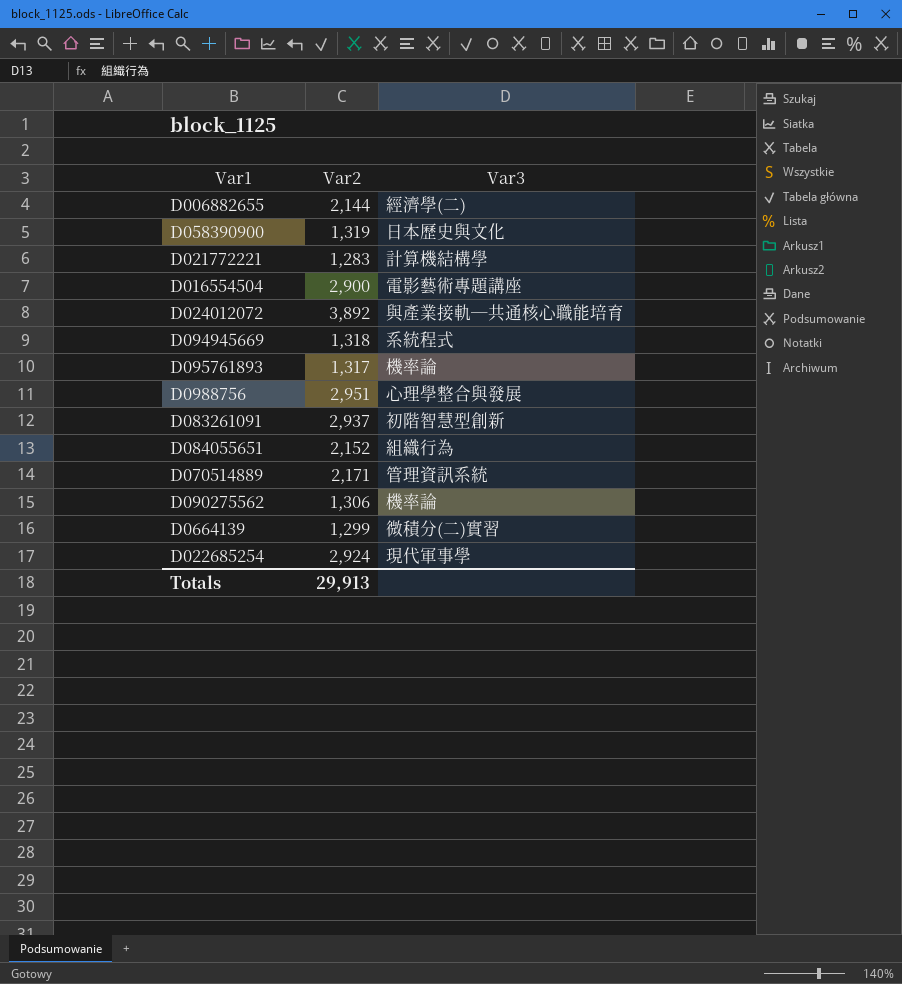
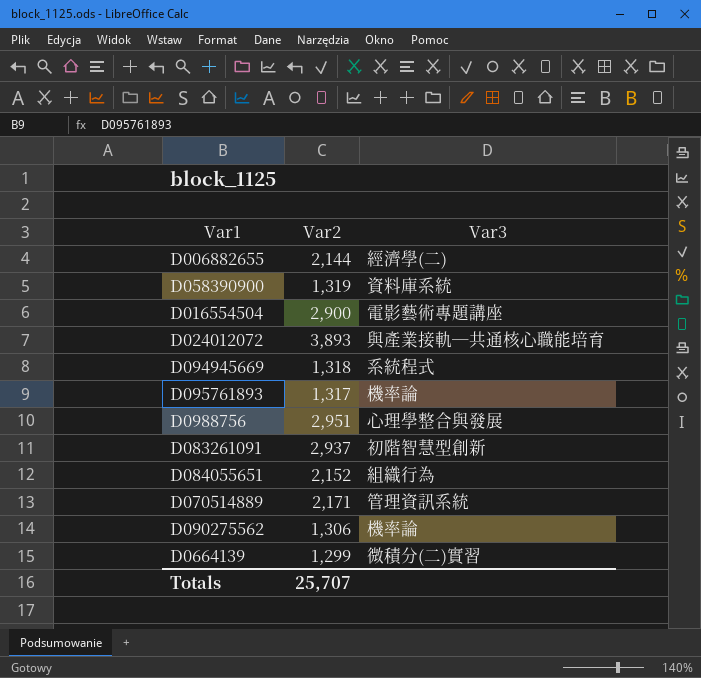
row D021772221: 1,283 | 計算機結構學 -> none
row D022685254: 2,924 | 現代軍事學 -> none
D058390900 | Var3: 日本歷史與文化 -> 資料庫系統
D024012072 | Var2: 3,892 -> 3,893
Totals | Var2: 29,913 -> 25,707

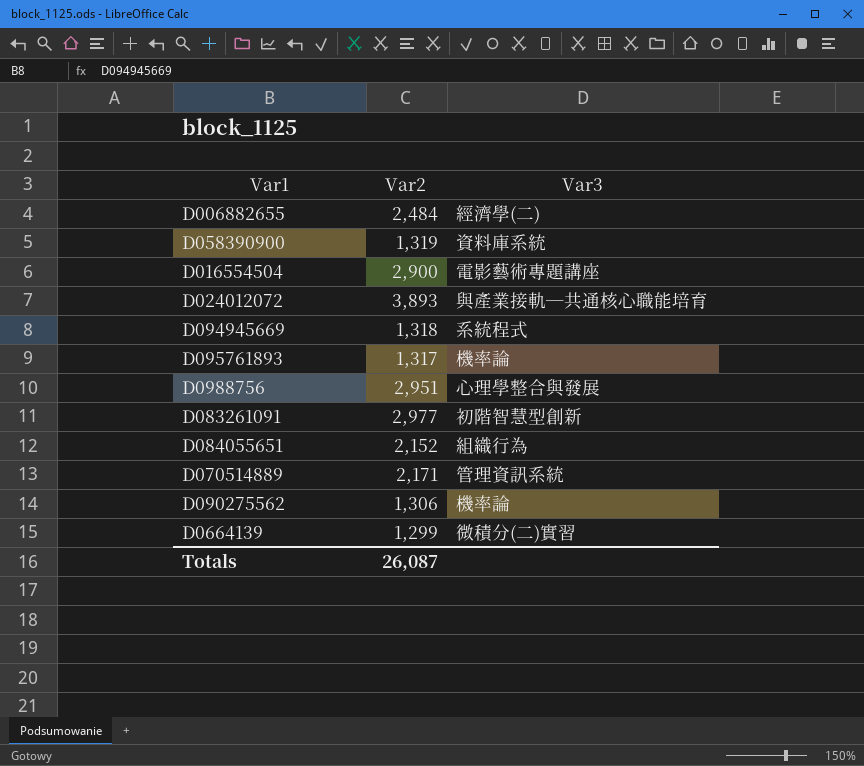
D006882655 | Var2: 2,144 -> 2,484
D083261091 | Var2: 2,937 -> 2,977
Totals | Var2: 25,707 -> 26,087

